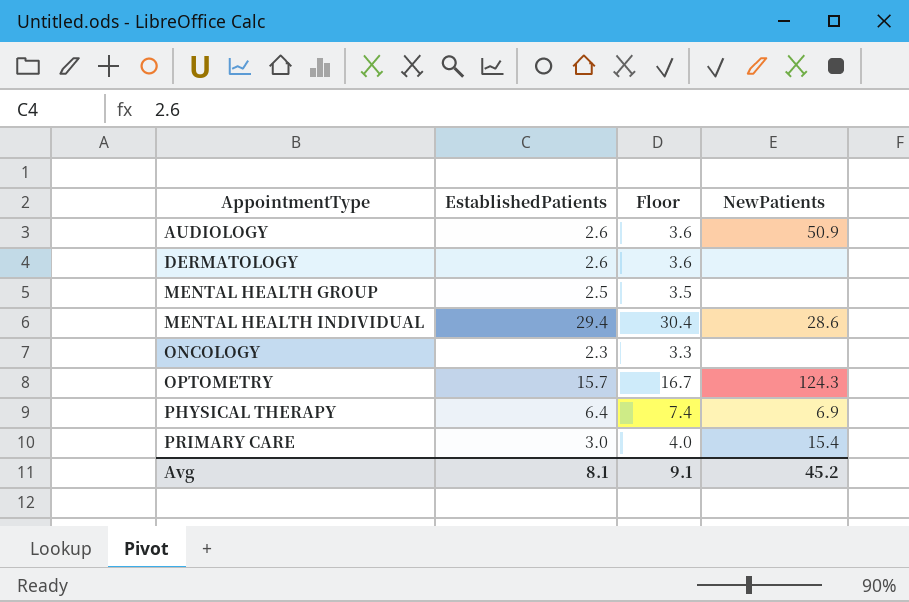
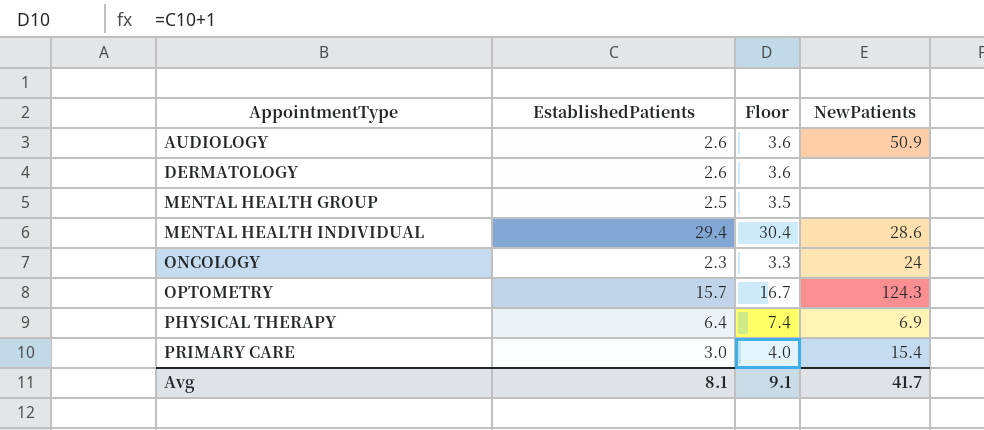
ONCOLOGY | NewPatients: none -> 24
Avg | NewPatients: 45.2 -> 41.7

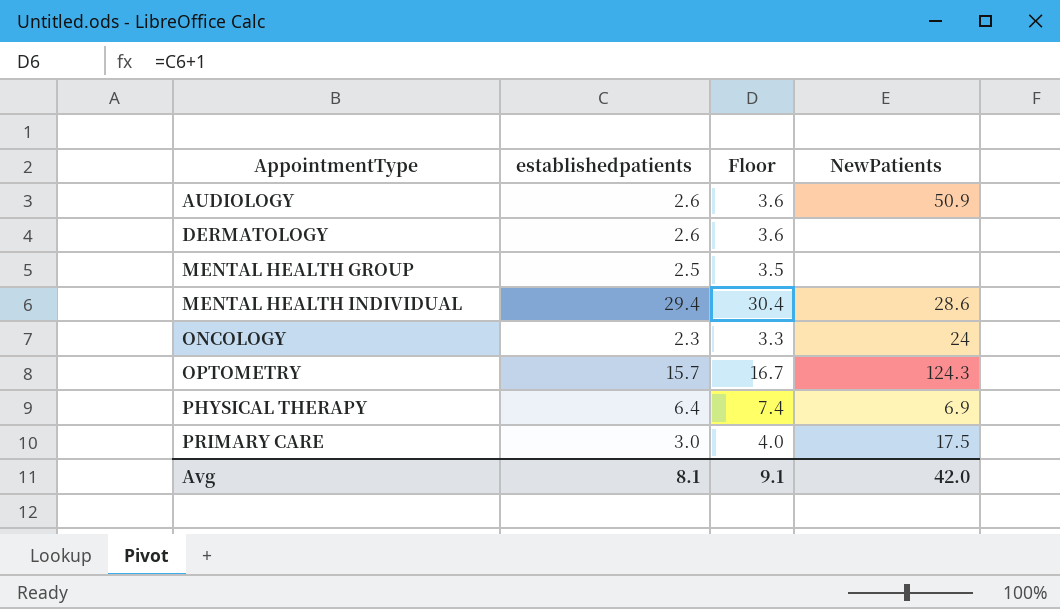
column name: EstablishedPatients -> establishedpatients
PRIMARY CARE | NewPatients: 15.4 -> 17.5
Avg | NewPatients: 41.7 -> 42.0

